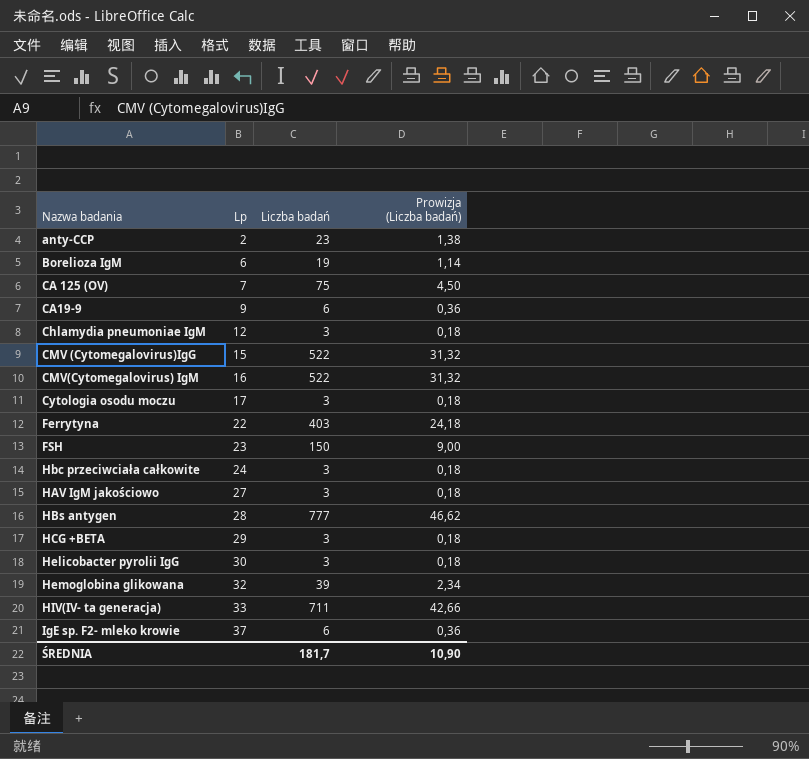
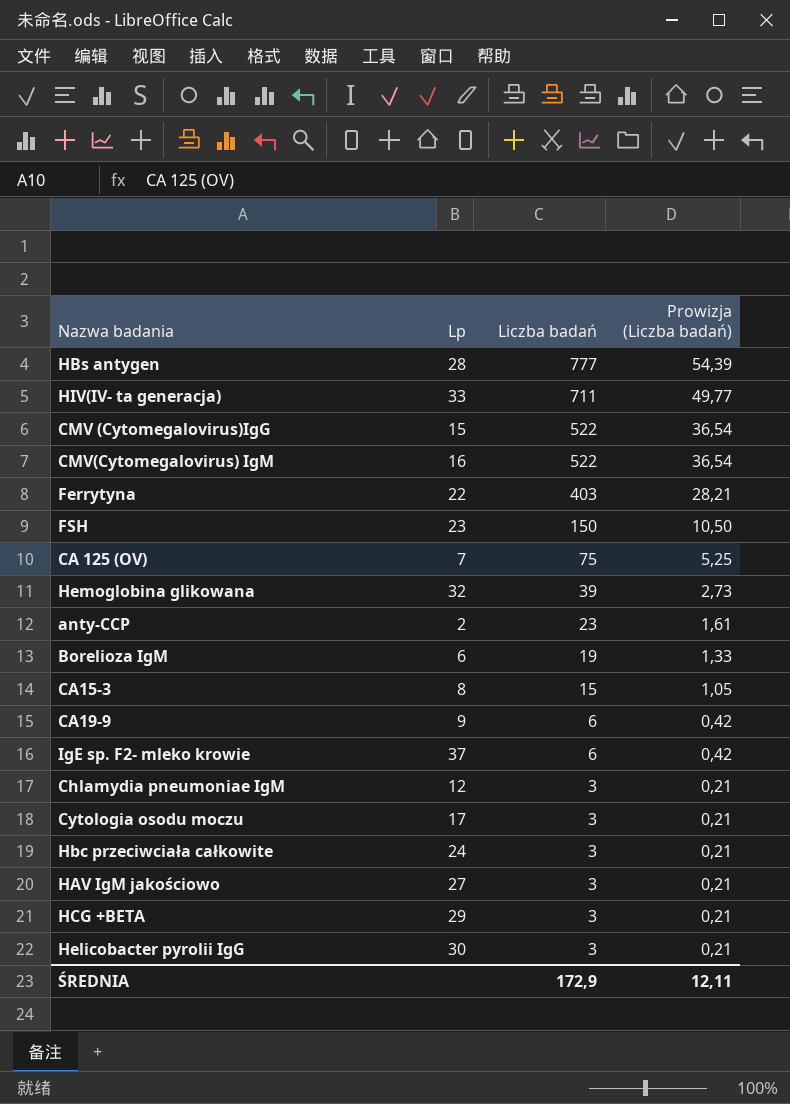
row order: Lp ascending -> Liczba badań descending
column Prowizja (Liczba badań) | formula: [Liczba badań] * 0,06 -> [Liczba badań] * 0,07
row CA15-3: none -> 8 | 15 | 1,05
ŚREDNIA | Liczba badań: 181,7 -> 172,9
ŚREDNIA | Prowizja (Liczba badań): 10,90 -> 12,11

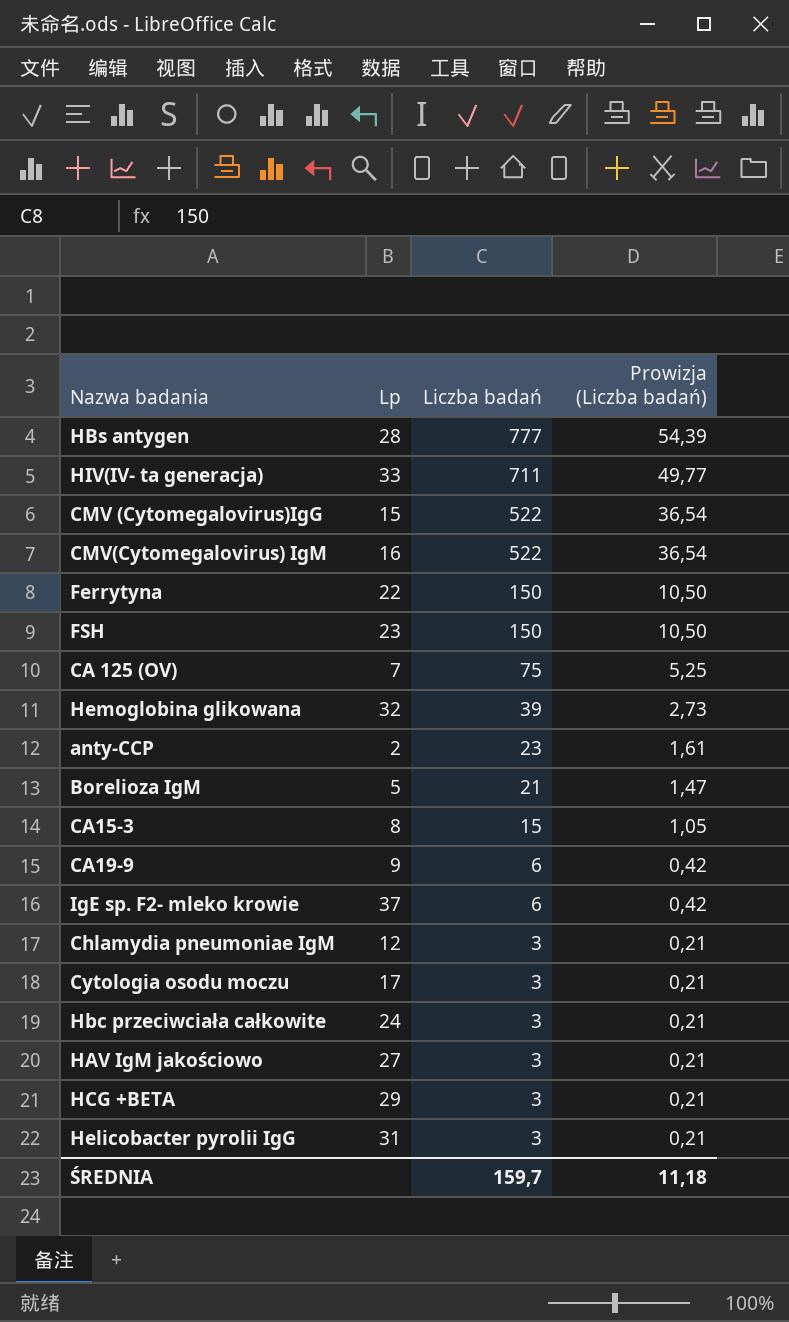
Ferrytyna | Liczba badań: 403 -> 150
Ferrytyna | Prowizja (Liczba badań): 28,21 -> 10,50
Borelioza IgM | Lp: 6 -> 5
Borelioza IgM | Liczba badań: 19 -> 21
Borelioza IgM | Prowizja (Liczba badań): 1,33 -> 1,47
Helicobacter pyrolii IgG | Lp: 30 -> 31
ŚREDNIA | Liczba badań: 172,9 -> 159,7
ŚREDNIA | Prowizja (Liczba badań): 12,11 -> 11,18

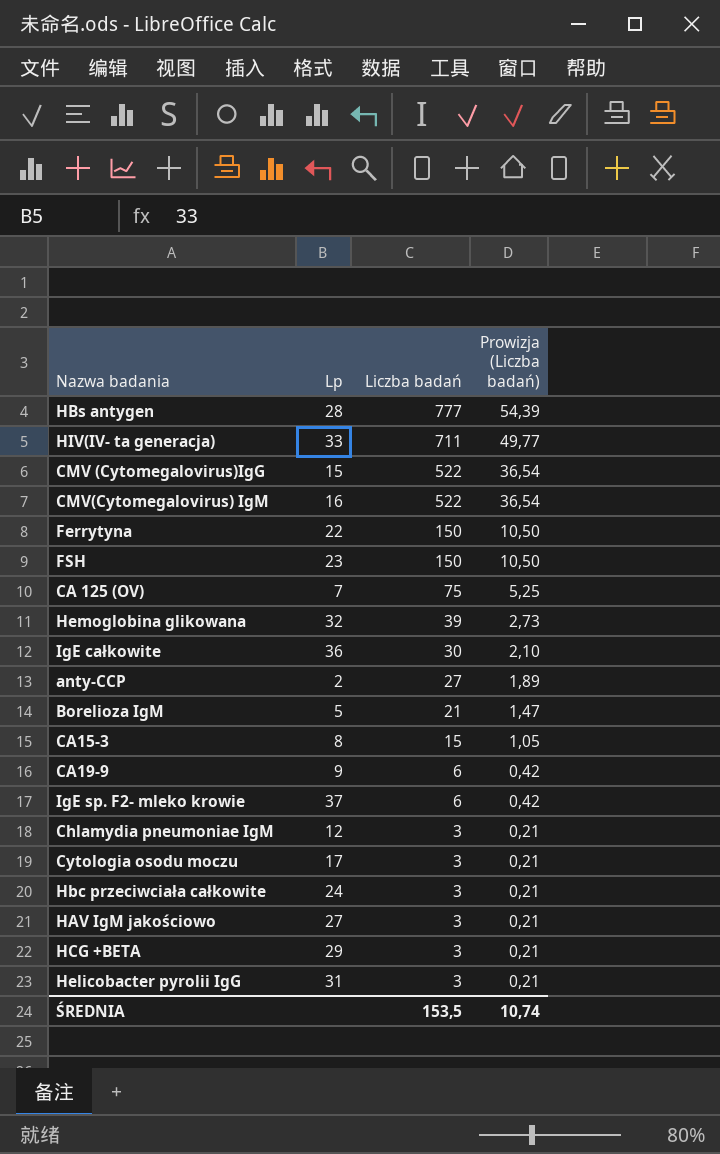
row IgE całkowite: none -> 36 | 30 | 2,10
anty-CCP | Liczba badań: 23 -> 27
anty-CCP | Prowizja (Liczba badań): 1,61 -> 1,89
ŚREDNIA | Liczba badań: 159,7 -> 153,5
ŚREDNIA | Prowizja (Liczba badań): 11,18 -> 10,74

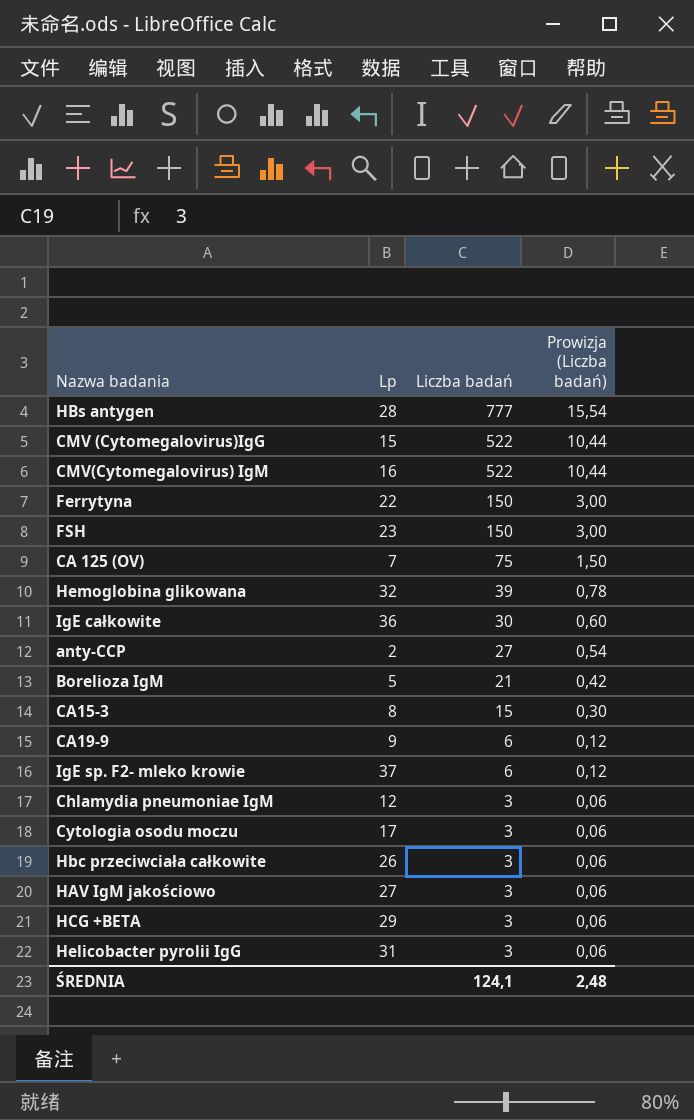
column Prowizja (Liczba badań) | formula: [Liczba badań] * 0,07 -> [Liczba badań] * 0,02
row HIV(IV- ta generacja): 33 | 711 | 49,77 -> none
Hbc przeciwciała całkowite | Lp: 24 -> 26
ŚREDNIA | Liczba badań: 153,5 -> 124,1
ŚREDNIA | Prowizja (Liczba badań): 10,74 -> 2,48

